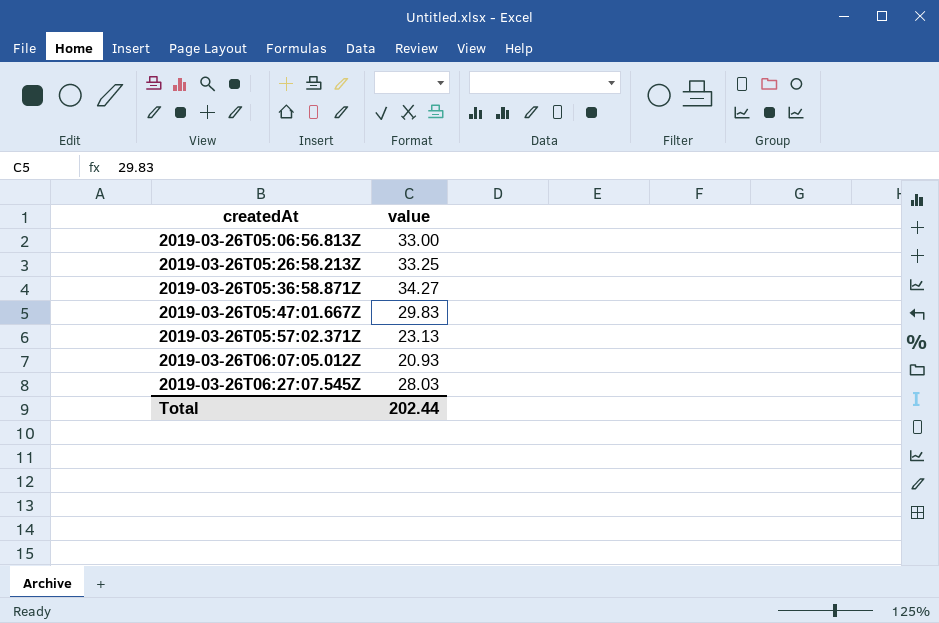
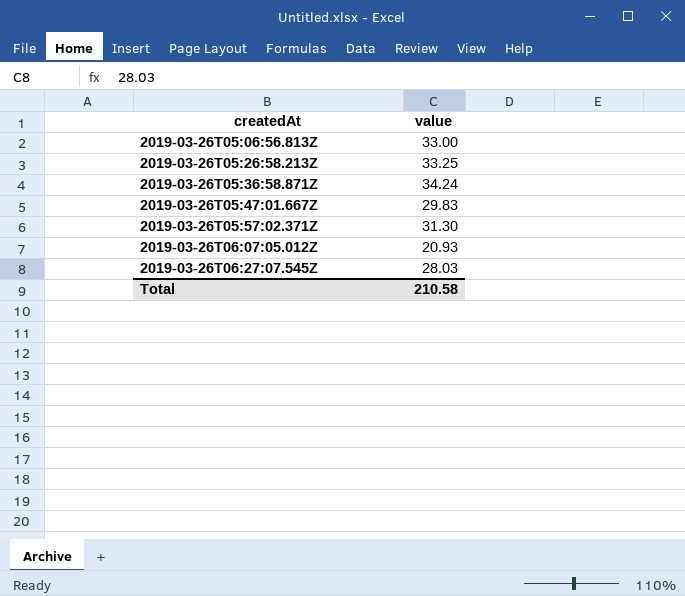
2019-03-26T05:36:58.871Z | value: 34.27 -> 34.24
2019-03-26T05:57:02.371Z | value: 23.13 -> 31.30
Total | value: 202.44 -> 210.58

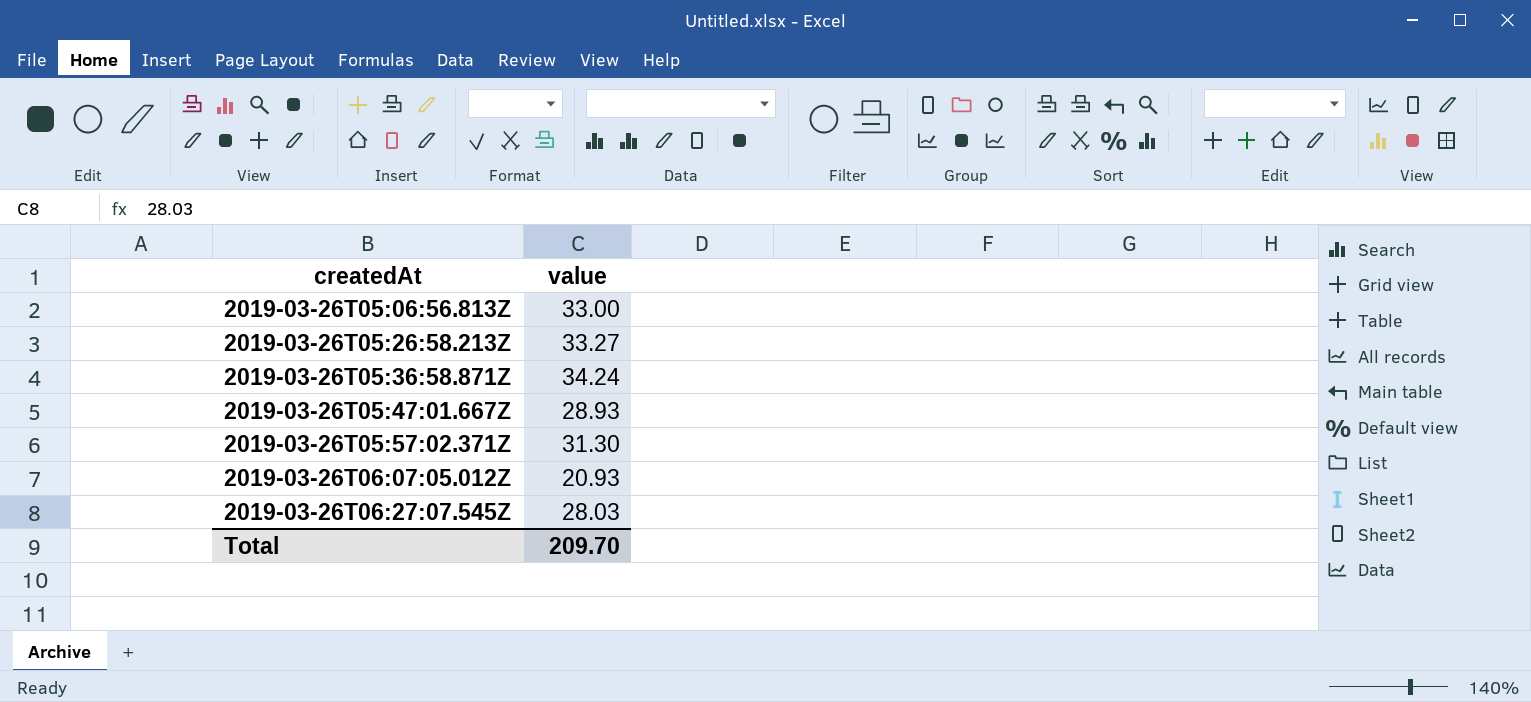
2019-03-26T05:26:58.213Z | value: 33.25 -> 33.27
2019-03-26T05:47:01.667Z | value: 29.83 -> 28.93
Total | value: 210.58 -> 209.70

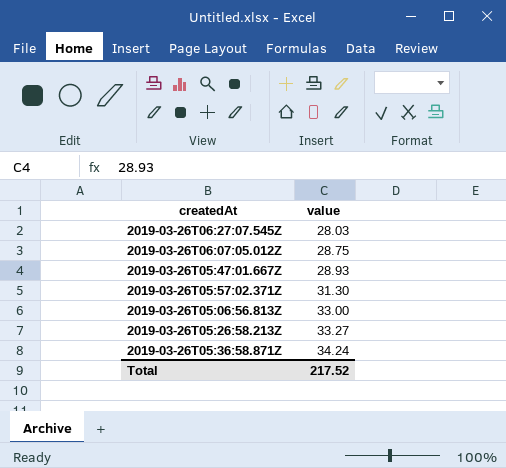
row order: createdAt ascending -> value ascending
2019-03-26T06:07:05.012Z | value: 20.93 -> 28.75
Total | value: 209.70 -> 217.52

